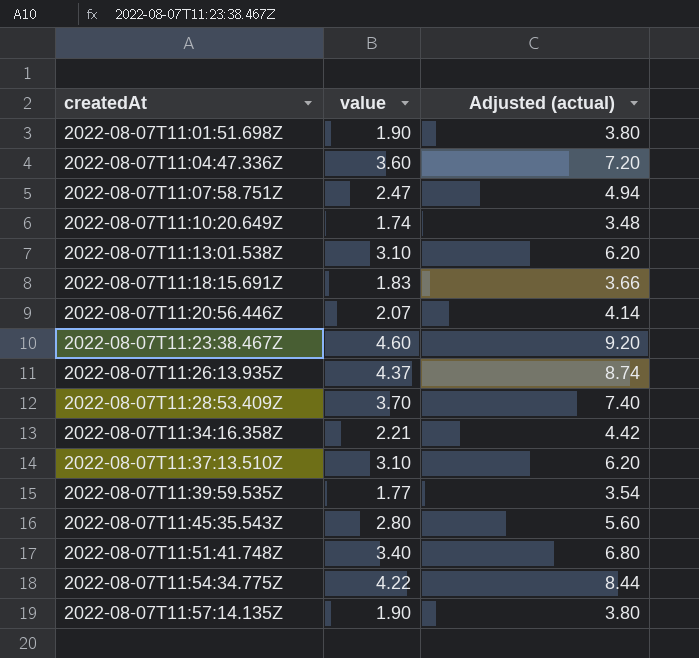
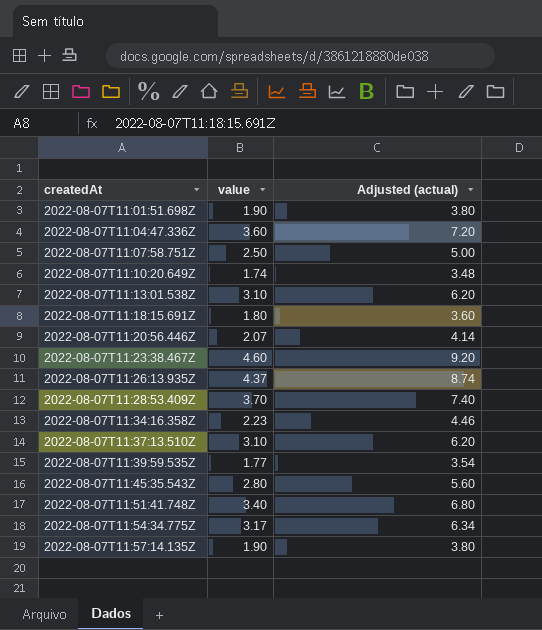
2022-08-07T11:07:58.751Z | value: 2.47 -> 2.50
2022-08-07T11:07:58.751Z | Adjusted (actual): 4.94 -> 5.00
2022-08-07T11:18:15.691Z | value: 1.83 -> 1.80
2022-08-07T11:18:15.691Z | Adjusted (actual): 3.66 -> 3.60
2022-08-07T11:34:16.358Z | value: 2.21 -> 2.23
2022-08-07T11:34:16.358Z | Adjusted (actual): 4.42 -> 4.46
2022-08-07T11:54:34.775Z | value: 4.22 -> 3.17
2022-08-07T11:54:34.775Z | Adjusted (actual): 8.44 -> 6.34

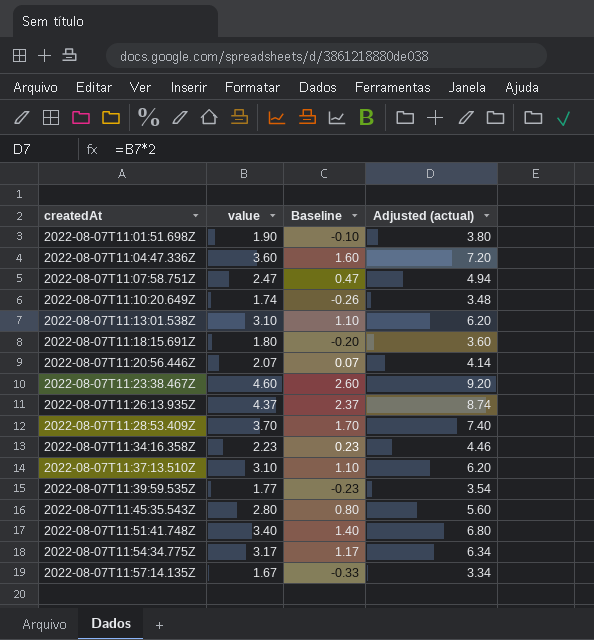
column Baseline | formula: none -> [value] - 2
2022-08-07T11:07:58.751Z | value: 2.50 -> 2.47
2022-08-07T11:07:58.751Z | Adjusted (actual): 5.00 -> 4.94
2022-08-07T11:57:14.135Z | value: 1.90 -> 1.67
2022-08-07T11:57:14.135Z | Adjusted (actual): 3.80 -> 3.34

